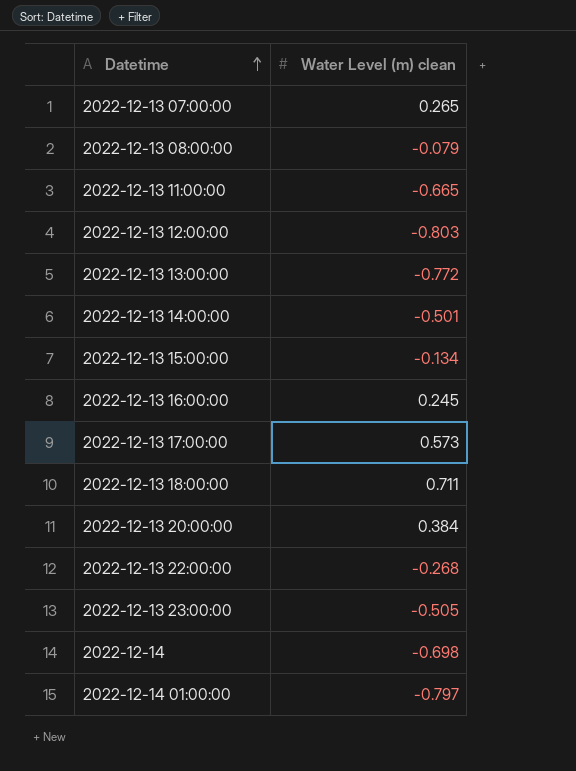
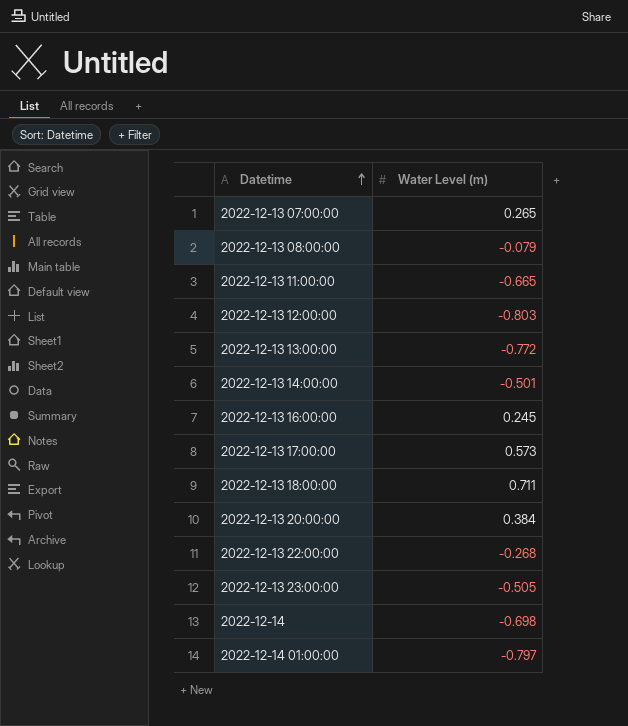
column name: Water Level (m) clean -> Water Level (m)
row 2022-12-13 15:00:00: -0.134 -> none

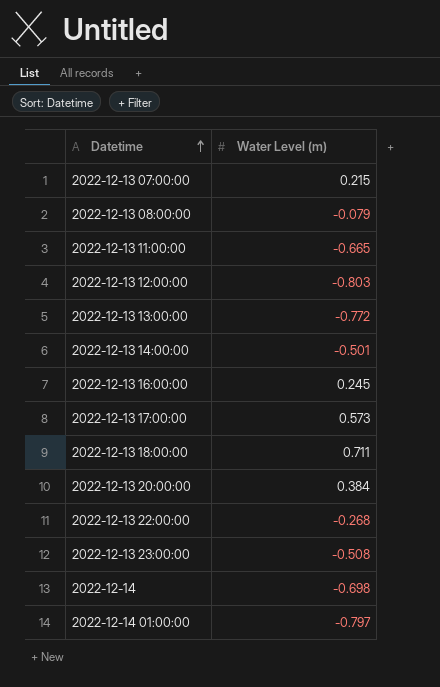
2022-12-13 07:00:00 | Water Level (m): 0.265 -> 0.215
2022-12-13 23:00:00 | Water Level (m): -0.505 -> -0.508

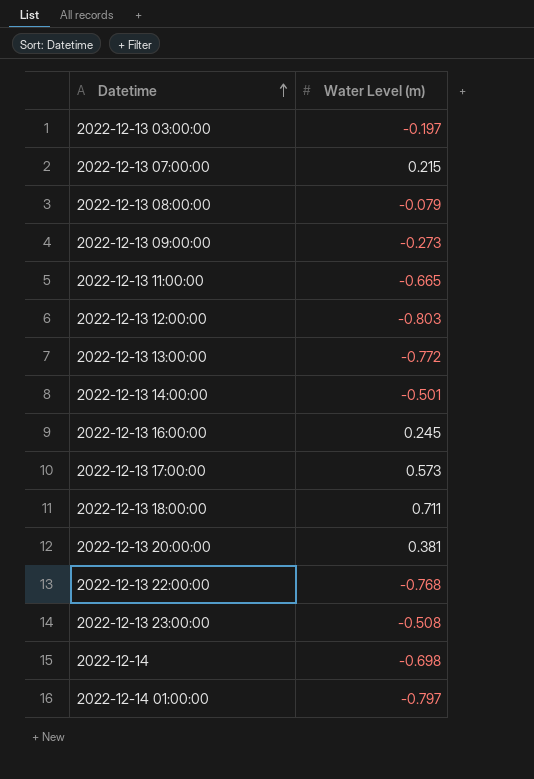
row 2022-12-13 03:00:00: none -> -0.197
row 2022-12-13 09:00:00: none -> -0.273
2022-12-13 20:00:00 | Water Level (m): 0.384 -> 0.381
2022-12-13 22:00:00 | Water Level (m): -0.268 -> -0.768

